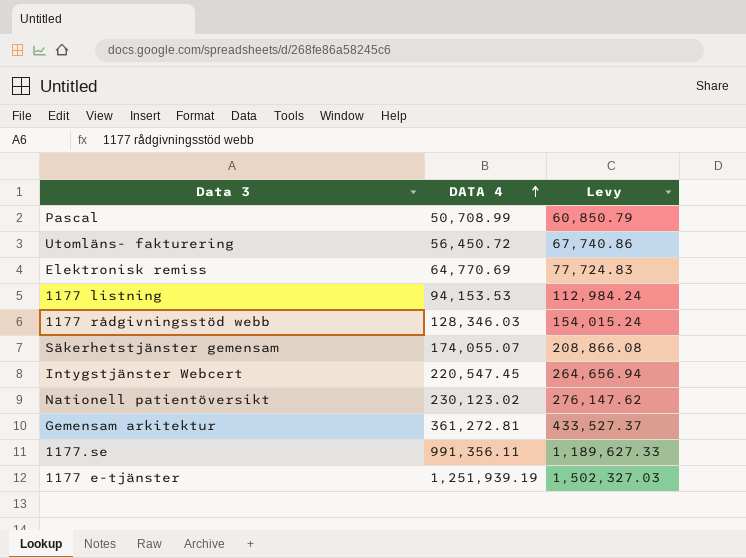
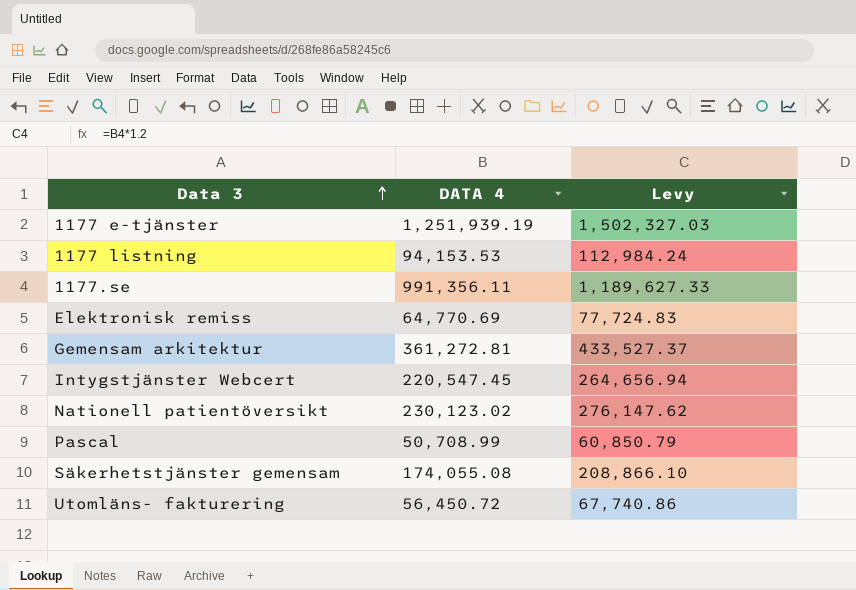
row order: DATA 4 ascending -> Data 3 ascending
row 1177 rådgivningsstöd webb: 128,346.03 | 154,015.24 -> none
Säkerhetstjänster gemensam | DATA 4: 174,055.07 -> 174,055.08
Säkerhetstjänster gemensam | Levy: 208,866.08 -> 208,866.10

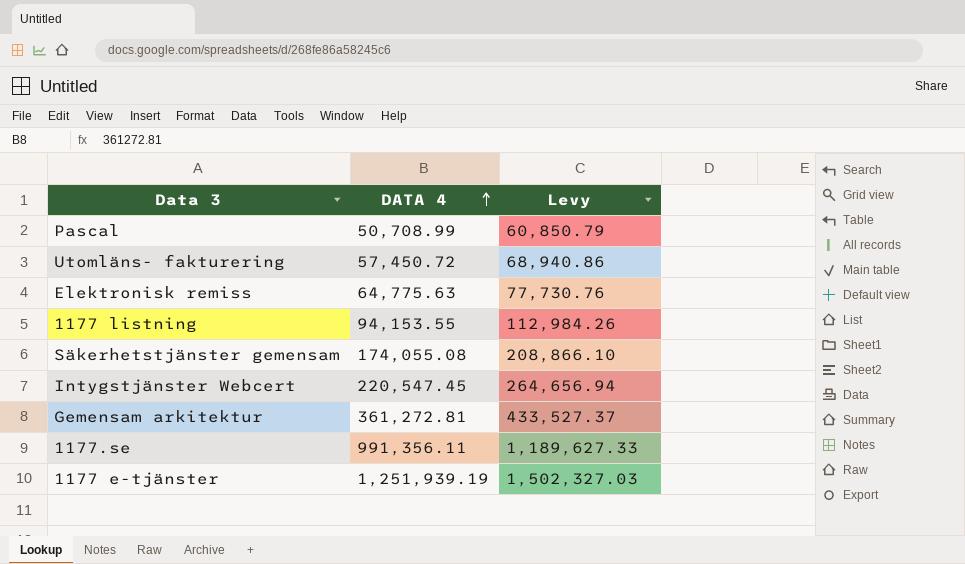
row order: Data 3 ascending -> DATA 4 ascending
row Nationell patientöversikt: 230,123.02 | 276,147.62 -> none
Utomläns- fakturering | DATA 4: 56,450.72 -> 57,450.72
Utomläns- fakturering | Levy: 67,740.86 -> 68,940.86
Elektronisk remiss | DATA 4: 64,770.69 -> 64,775.63
Elektronisk remiss | Levy: 77,724.83 -> 77,730.76
1177 listning | DATA 4: 94,153.53 -> 94,153.55
1177 listning | Levy: 112,984.24 -> 112,984.26

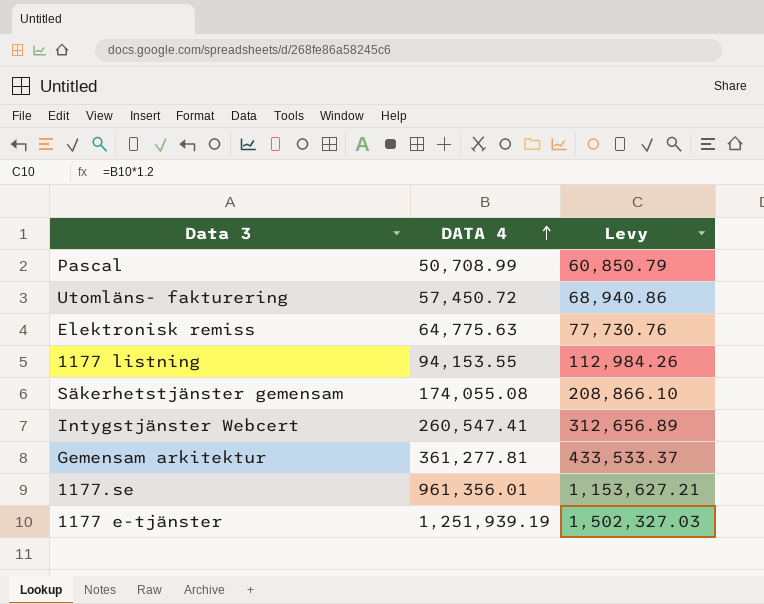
Intygstjänster Webcert | DATA 4: 220,547.45 -> 260,547.41
Intygstjänster Webcert | Levy: 264,656.94 -> 312,656.89
Gemensam arkitektur | DATA 4: 361,272.81 -> 361,277.81
Gemensam arkitektur | Levy: 433,527.37 -> 433,533.37
1177.se | DATA 4: 991,356.11 -> 961,356.01
1177.se | Levy: 1,189,627.33 -> 1,153,627.21

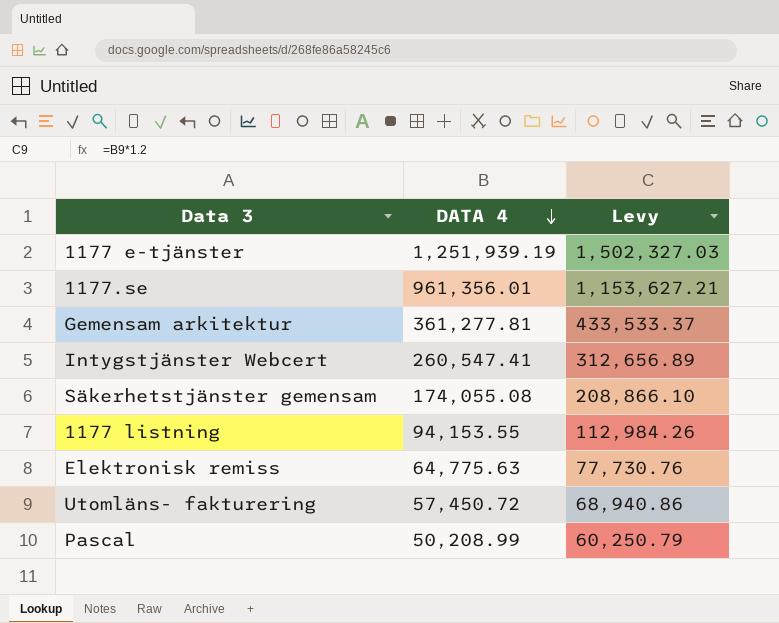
row order: DATA 4 ascending -> DATA 4 descending
Pascal | DATA 4: 50,708.99 -> 50,208.99
Pascal | Levy: 60,850.79 -> 60,250.79

